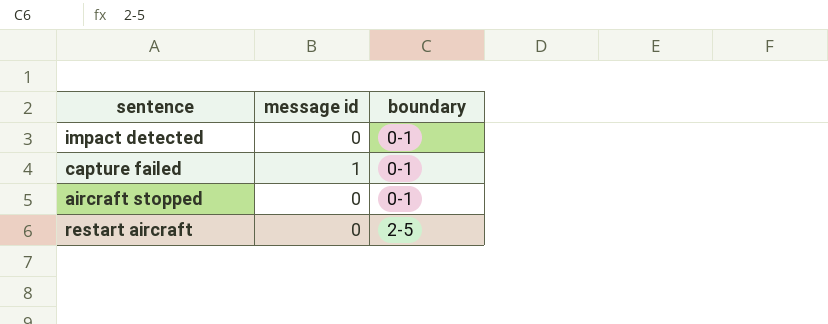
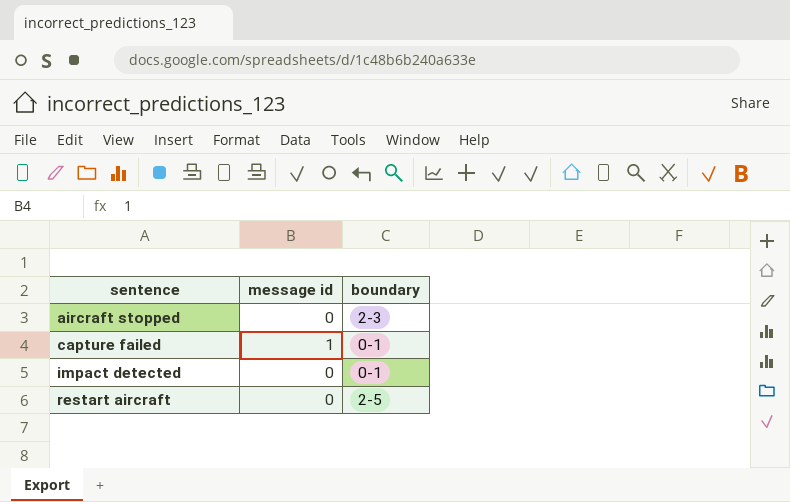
row order: boundary ascending -> sentence ascending
aircraft stopped | boundary: 0-1 -> 2-3

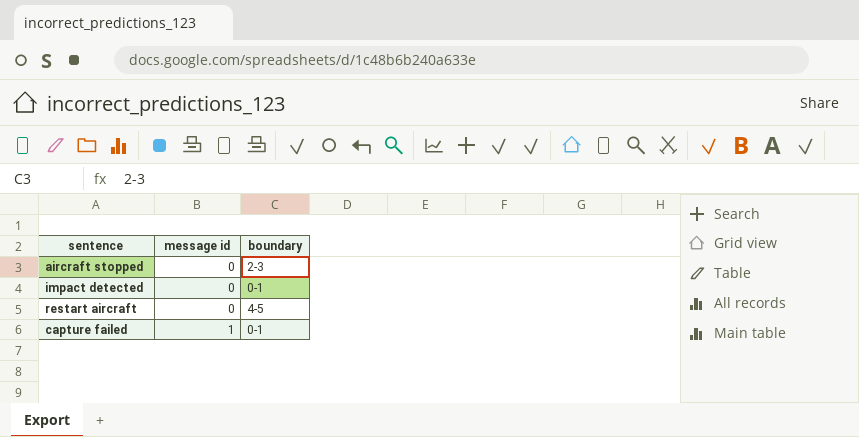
row order: sentence ascending -> message id ascending
restart aircraft | boundary: 2-5 -> 4-5

